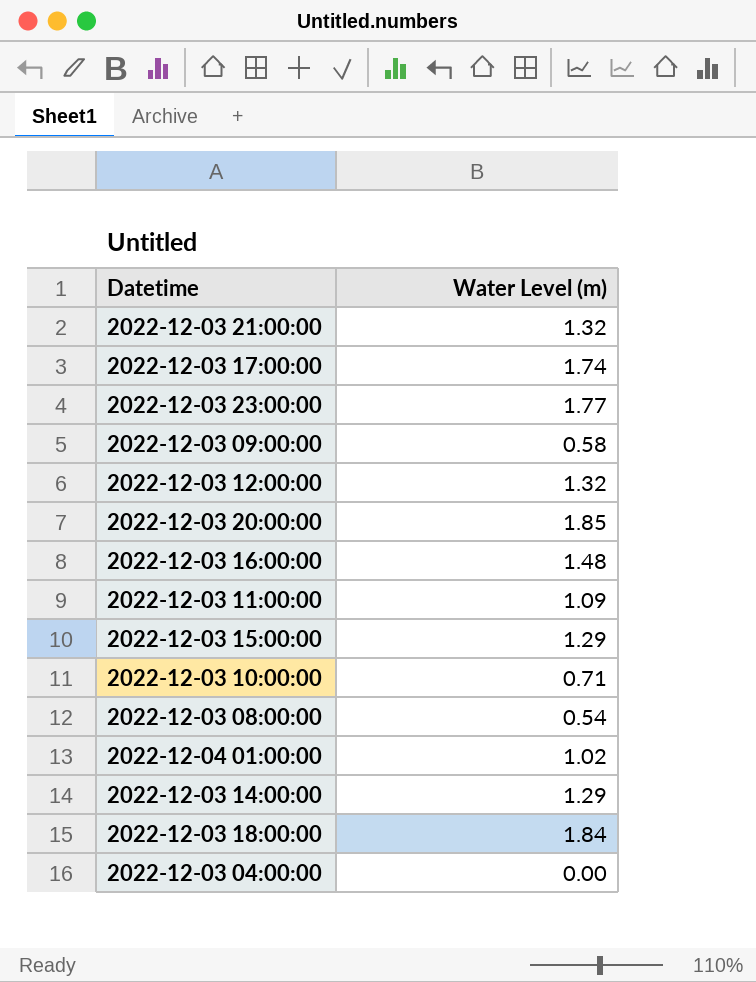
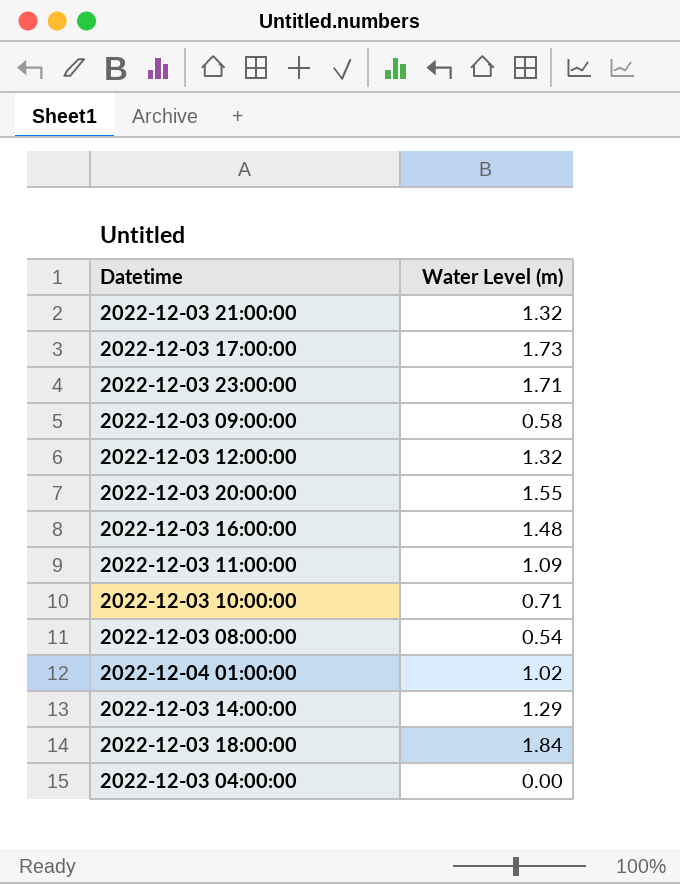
row 2022-12-03 15:00:00: 1.29 -> none
2022-12-03 17:00:00 | Water Level (m): 1.74 -> 1.73
2022-12-03 23:00:00 | Water Level (m): 1.77 -> 1.71
2022-12-03 20:00:00 | Water Level (m): 1.85 -> 1.55

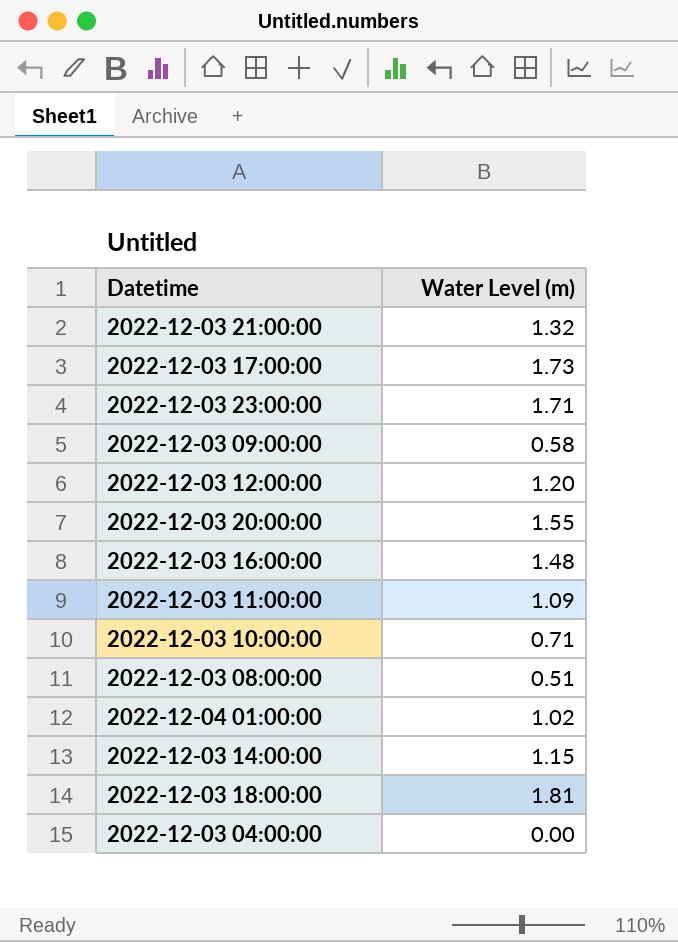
2022-12-03 12:00:00 | Water Level (m): 1.32 -> 1.20
2022-12-03 08:00:00 | Water Level (m): 0.54 -> 0.51
2022-12-03 14:00:00 | Water Level (m): 1.29 -> 1.15
2022-12-03 18:00:00 | Water Level (m): 1.84 -> 1.81

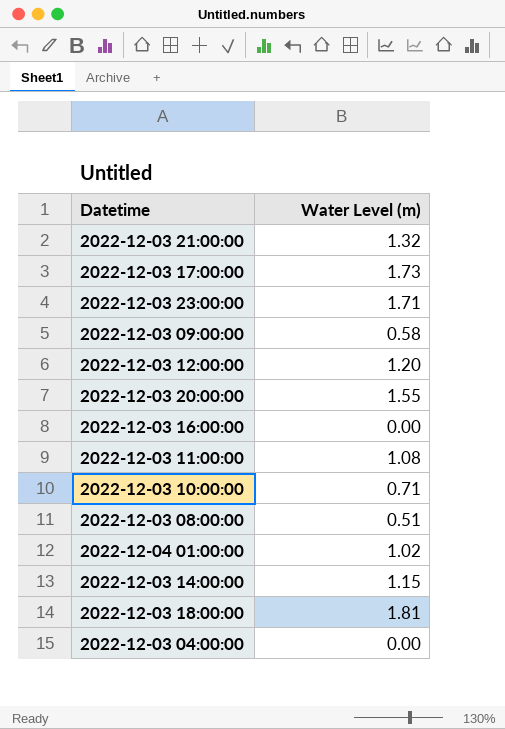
2022-12-03 16:00:00 | Water Level (m): 1.48 -> 0.00
2022-12-03 11:00:00 | Water Level (m): 1.09 -> 1.08

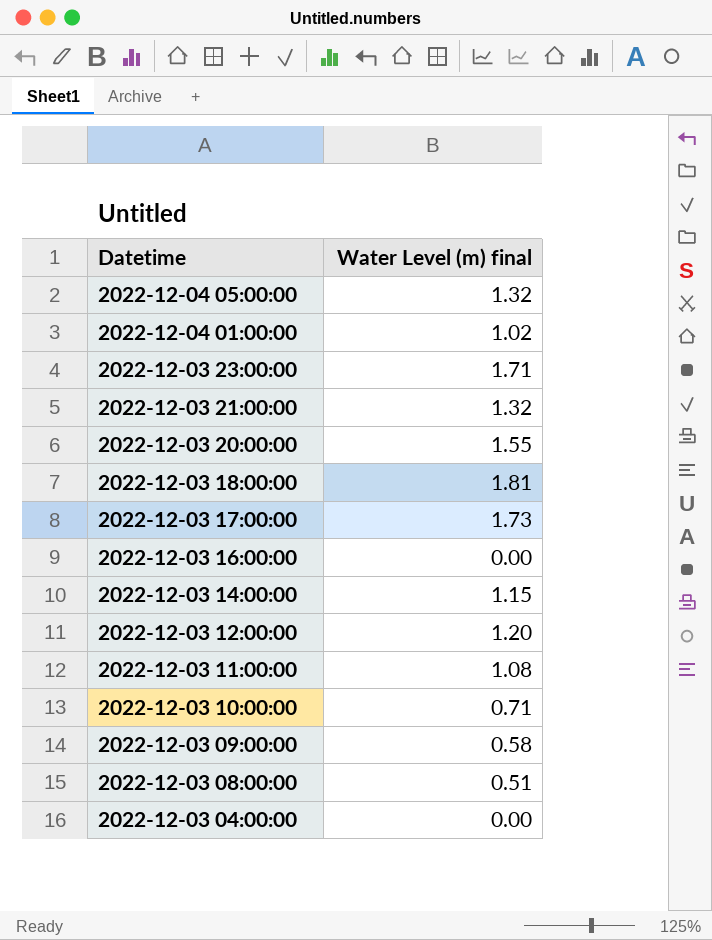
row order: none -> Datetime descending
column name: Water Level (m) -> Water Level (m) final
row 2022-12-04 05:00:00: none -> 1.32

